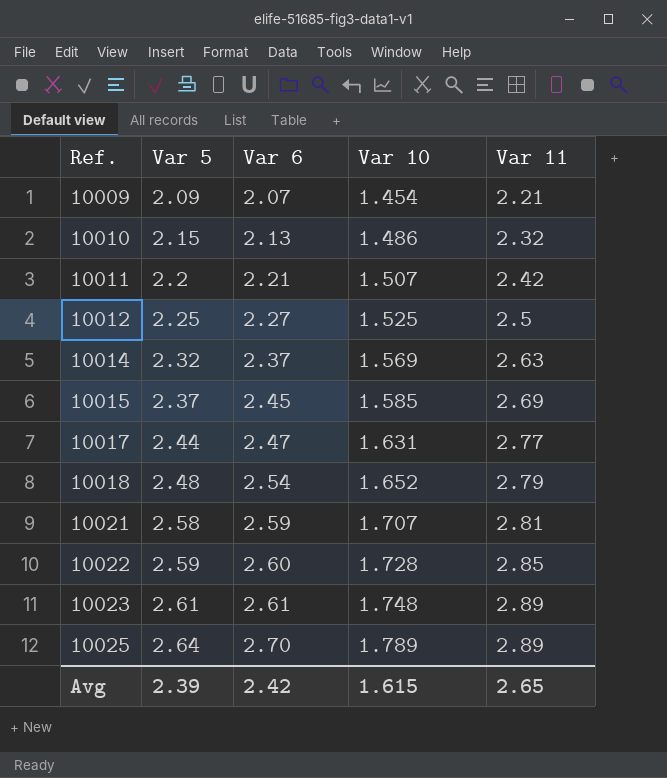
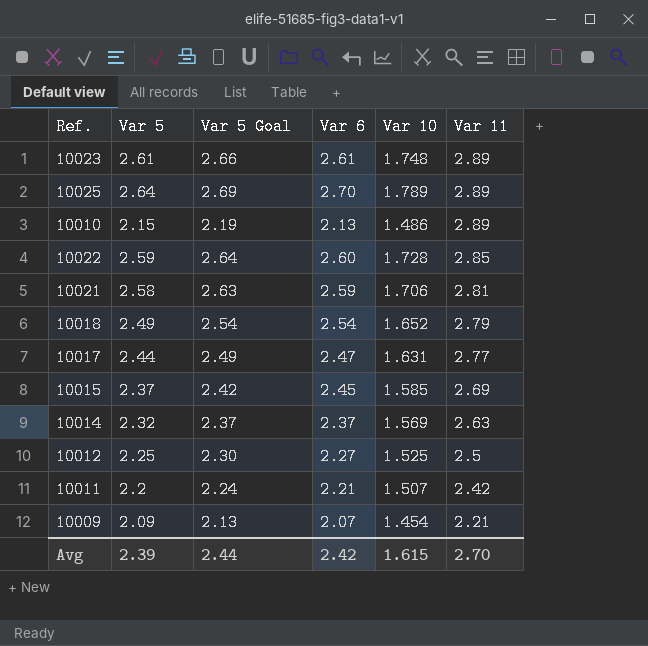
row order: Ref. ascending -> Var 11 descending
column Var 5 Goal | formula: none -> [Var 5] * 1.02
10010 | Var 11: 2.32 -> 2.89
10021 | Var 10: 1.707 -> 1.706
10018 | Var 5: 2.48 -> 2.49
Avg | Var 11: 2.65 -> 2.70

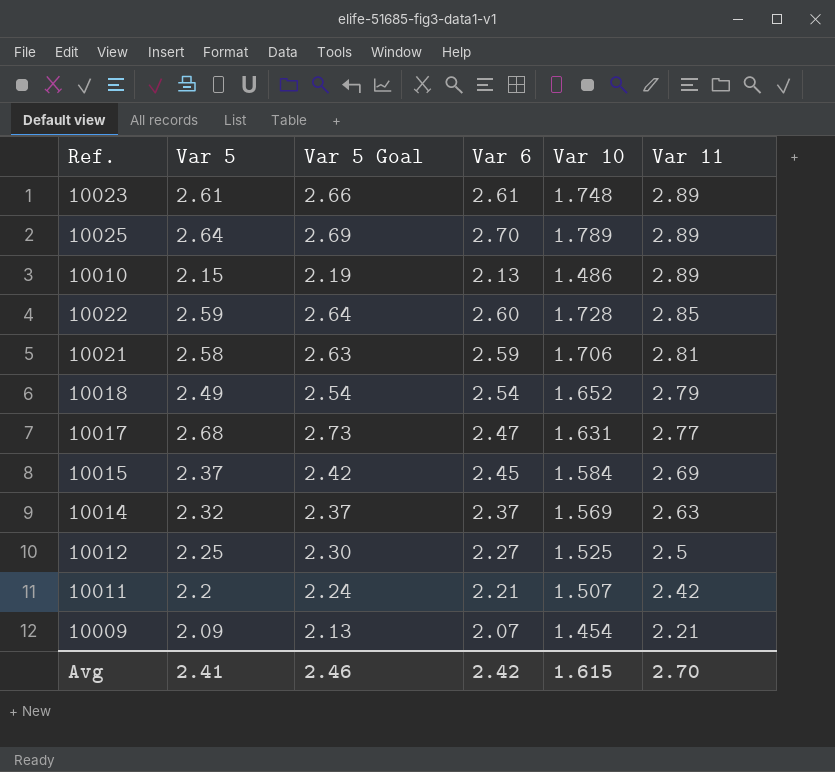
10017 | Var 5: 2.44 -> 2.68
10017 | Var 5 Goal: 2.49 -> 2.73
10015 | Var 10: 1.585 -> 1.584
Avg | Var 5: 2.39 -> 2.41
Avg | Var 5 Goal: 2.44 -> 2.46

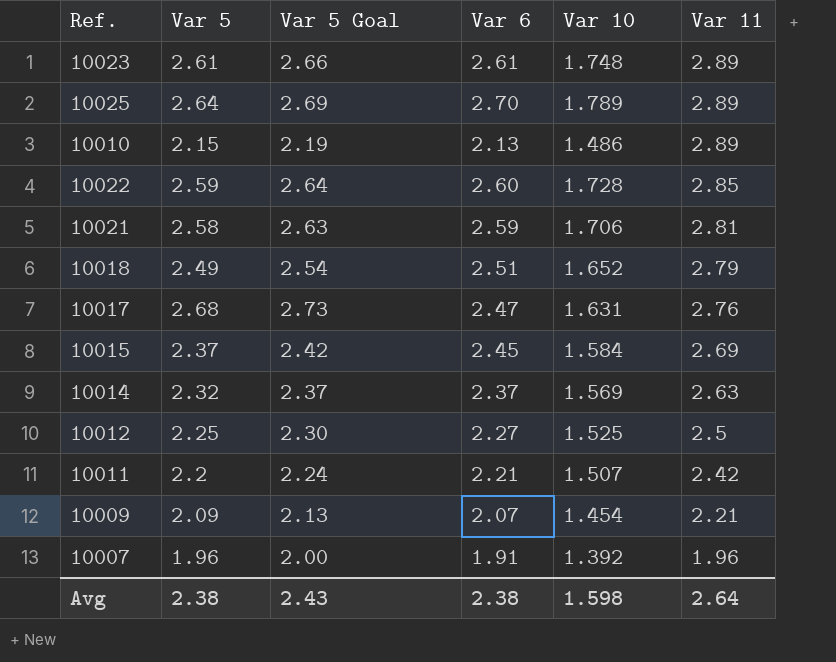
10018 | Var 6: 2.54 -> 2.51
10017 | Var 11: 2.77 -> 2.76
row 10007: none -> 1.96 | 2.00 | 1.91 | 1.392 | 1.96
Avg | Var 5: 2.41 -> 2.38
Avg | Var 5 Goal: 2.46 -> 2.43
Avg | Var 6: 2.42 -> 2.38
Avg | Var 10: 1.615 -> 1.598
Avg | Var 11: 2.70 -> 2.64

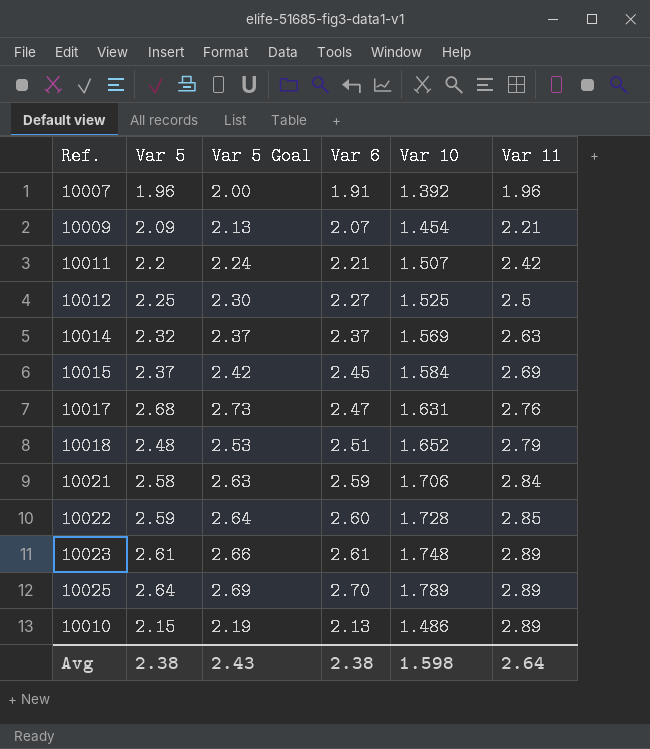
row order: Var 11 descending -> Var 11 ascending
10018 | Var 5: 2.49 -> 2.48
10018 | Var 5 Goal: 2.54 -> 2.53
10021 | Var 11: 2.81 -> 2.84

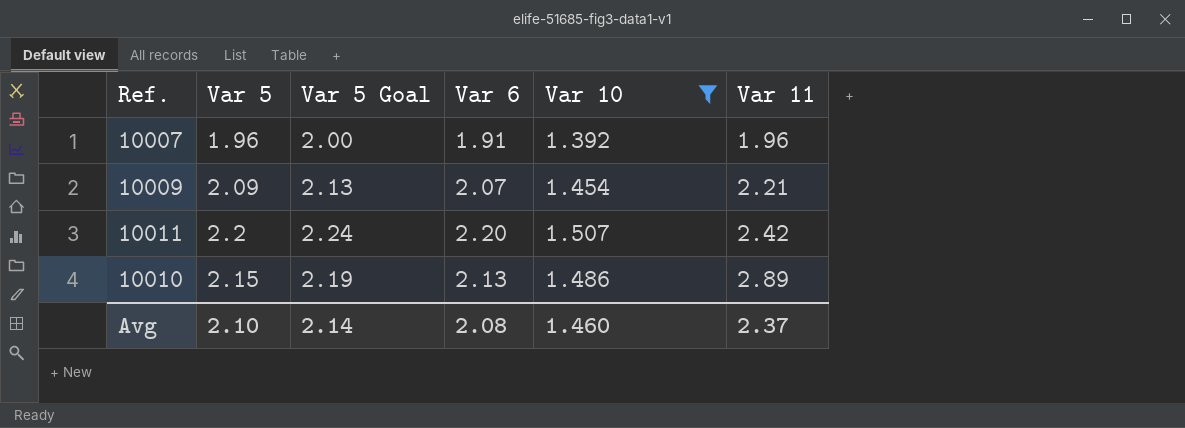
filter: none -> Var 10 <= 1.507
10011 | Var 6: 2.21 -> 2.20
Avg | Var 5: 2.38 -> 2.10
Avg | Var 5 Goal: 2.43 -> 2.14
Avg | Var 6: 2.38 -> 2.08
Avg | Var 10: 1.598 -> 1.460
Avg | Var 11: 2.64 -> 2.37

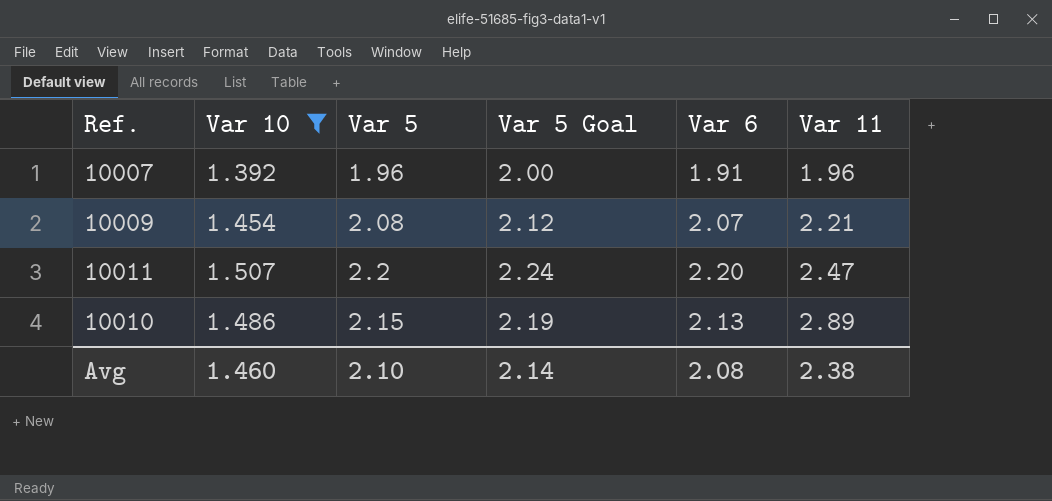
column Var 10 | position: 5 -> 2
10009 | Var 5: 2.09 -> 2.08
10009 | Var 5 Goal: 2.13 -> 2.12
10011 | Var 11: 2.42 -> 2.47
Avg | Var 11: 2.37 -> 2.38

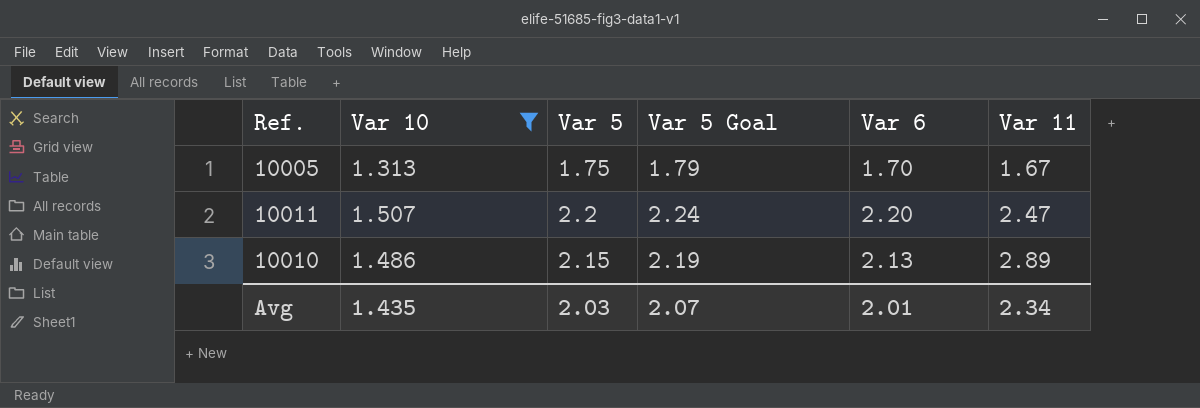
row 10007: 1.392 | 1.96 | 2.00 | 1.91 | 1.96 -> none
row 10009: 1.454 | 2.08 | 2.12 | 2.07 | 2.21 -> none
row 10005: none -> 1.313 | 1.75 | 1.79 | 1.70 | 1.67
Avg | Var 10: 1.460 -> 1.435
Avg | Var 5: 2.10 -> 2.03
Avg | Var 5 Goal: 2.14 -> 2.07
Avg | Var 6: 2.08 -> 2.01
Avg | Var 11: 2.38 -> 2.34

